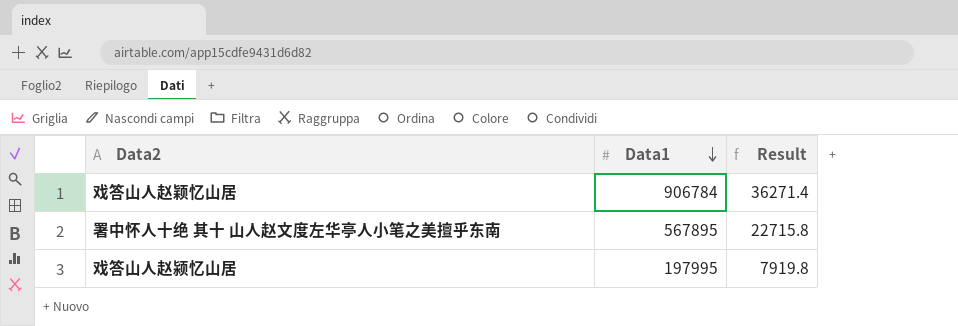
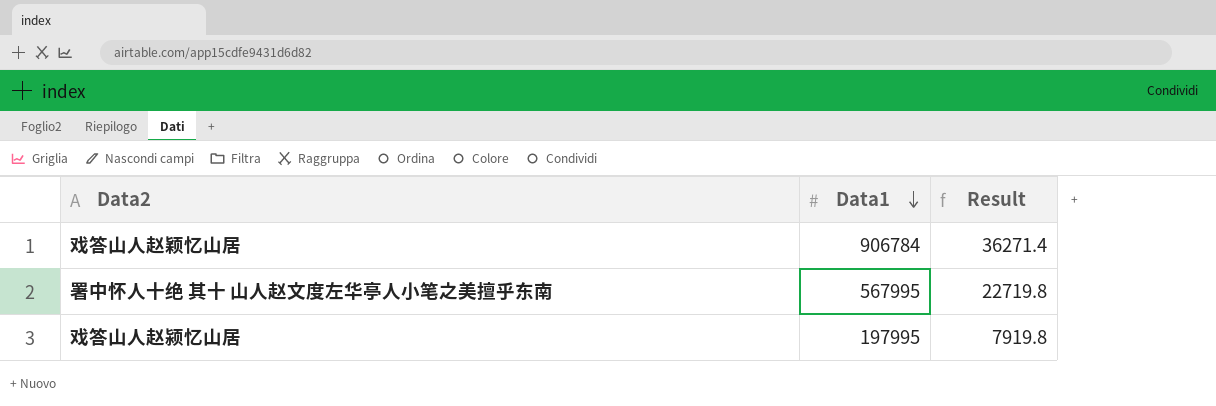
署中怀人十绝 其十 山人赵文度左华亭人小笔之美擅乎东南 | Data1: 567895 -> 567995
署中怀人十绝 其十 山人赵文度左华亭人小笔之美擅乎东南 | Result: 22715.8 -> 22719.8

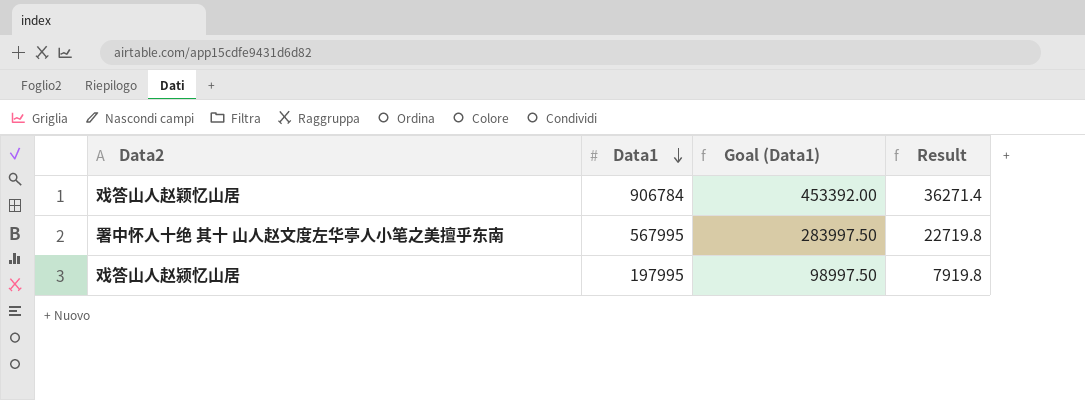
column Goal (Data1) | formula: none -> [Data1] * 0.5

